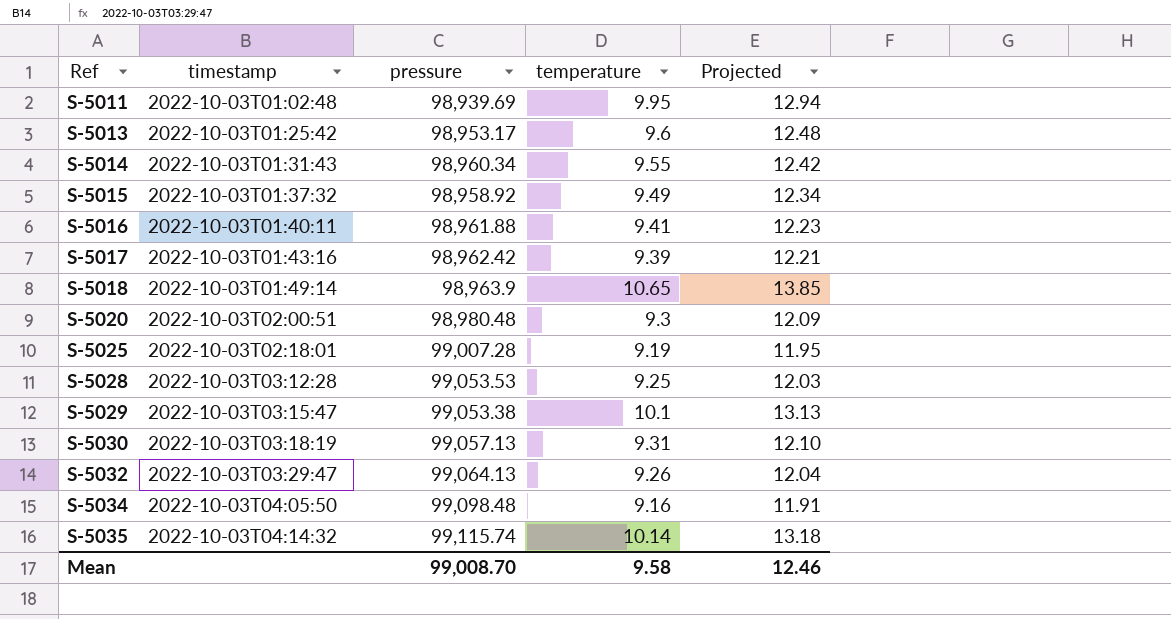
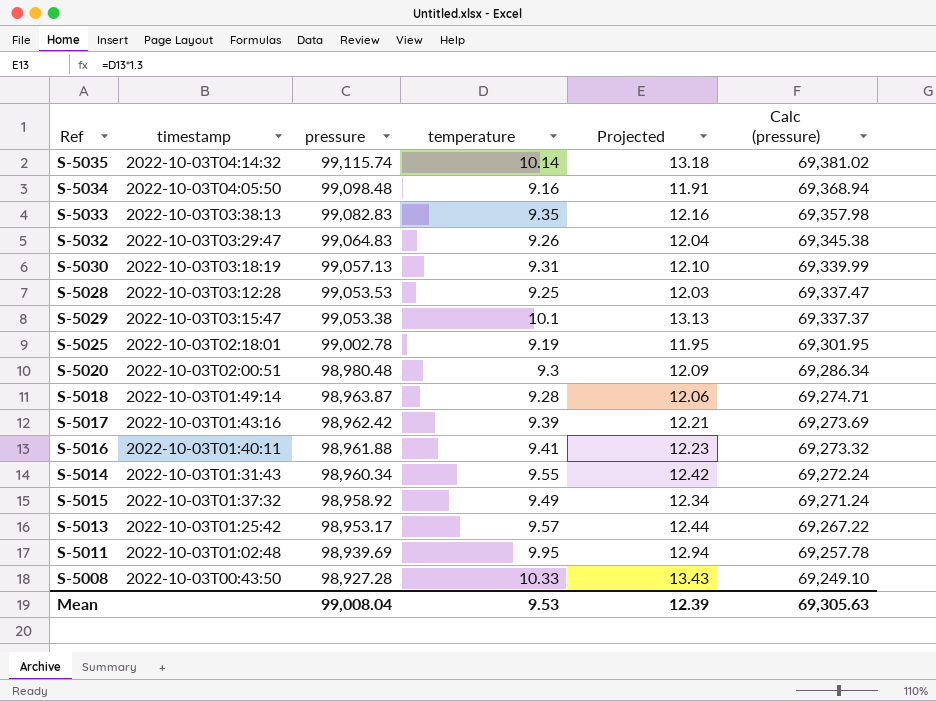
row order: Ref ascending -> pressure descending
column Calc (pressure) | formula: none -> [pressure] * 0.7
row S-5033: none -> 2022-10-03T03:38:13 | 99,082.83 | 9.35 | 12.16 | 69,357.98
S-5032 | pressure: 99,064.13 -> 99,064.83
S-5025 | pressure: 99,007.28 -> 99,002.78
S-5018 | pressure: 98,963.9 -> 98,963.87
S-5018 | temperature: 10.65 -> 9.28
S-5018 | Projected: 13.85 -> 12.06
S-5013 | temperature: 9.6 -> 9.57
S-5013 | Projected: 12.48 -> 12.44
row S-5008: none -> 2022-10-03T00:43:50 | 98,927.28 | 10.33 | 13.43 | 69,249.10
Mean | pressure: 99,008.70 -> 99,008.04
Mean | temperature: 9.58 -> 9.53
Mean | Projected: 12.46 -> 12.39

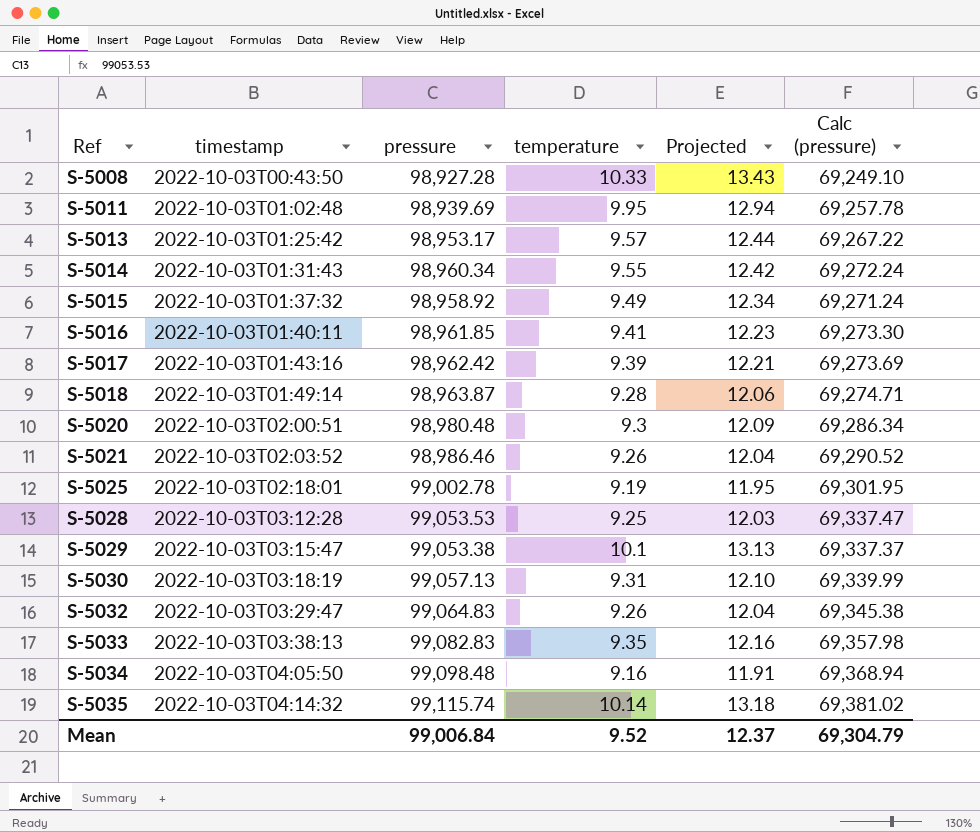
row order: pressure descending -> Ref ascending
S-5016 | pressure: 98,961.88 -> 98,961.85
S-5016 | Calc (pressure): 69,273.32 -> 69,273.30
row S-5021: none -> 2022-10-03T02:03:52 | 98,986.46 | 9.26 | 12.04 | 69,290.52
Mean | pressure: 99,008.04 -> 99,006.84
Mean | temperature: 9.53 -> 9.52
Mean | Projected: 12.39 -> 12.37
Mean | Calc (pressure): 69,305.63 -> 69,304.79

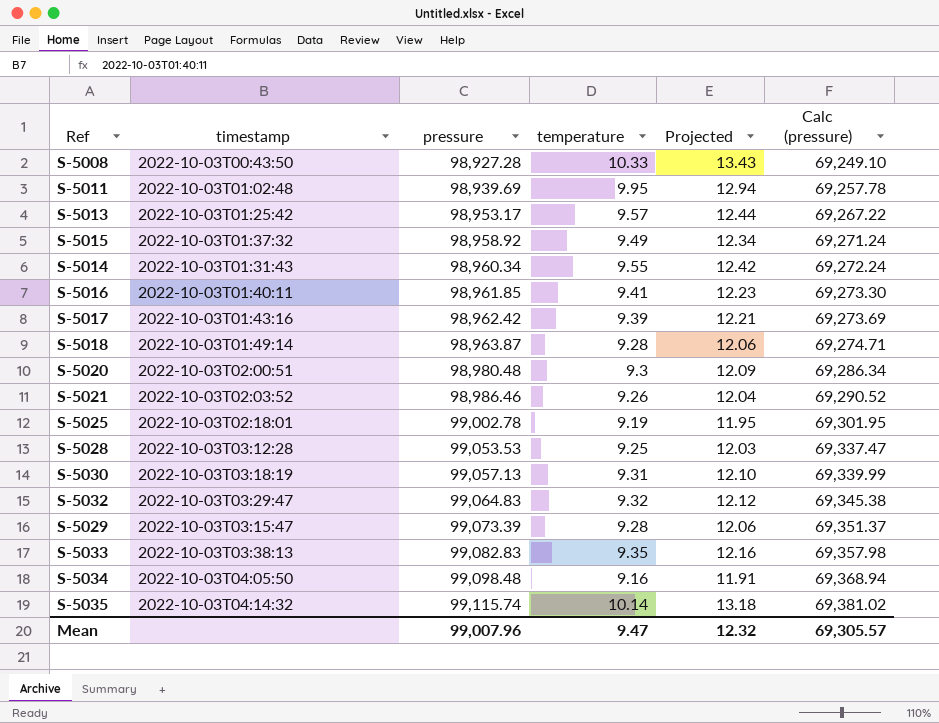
row order: Ref ascending -> pressure ascending
S-5032 | temperature: 9.26 -> 9.32
S-5032 | Projected: 12.04 -> 12.12
S-5029 | pressure: 99,053.38 -> 99,073.39
S-5029 | temperature: 10.1 -> 9.28
S-5029 | Projected: 13.13 -> 12.06
S-5029 | Calc (pressure): 69,337.37 -> 69,351.37
Mean | pressure: 99,006.84 -> 99,007.96
Mean | temperature: 9.52 -> 9.47
Mean | Projected: 12.37 -> 12.32
Mean | Calc (pressure): 69,304.79 -> 69,305.57

